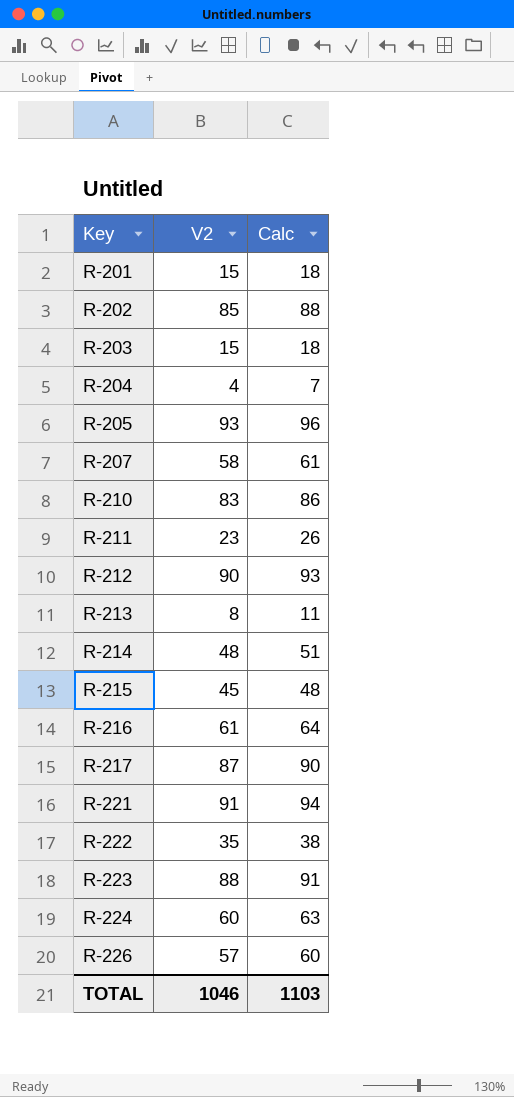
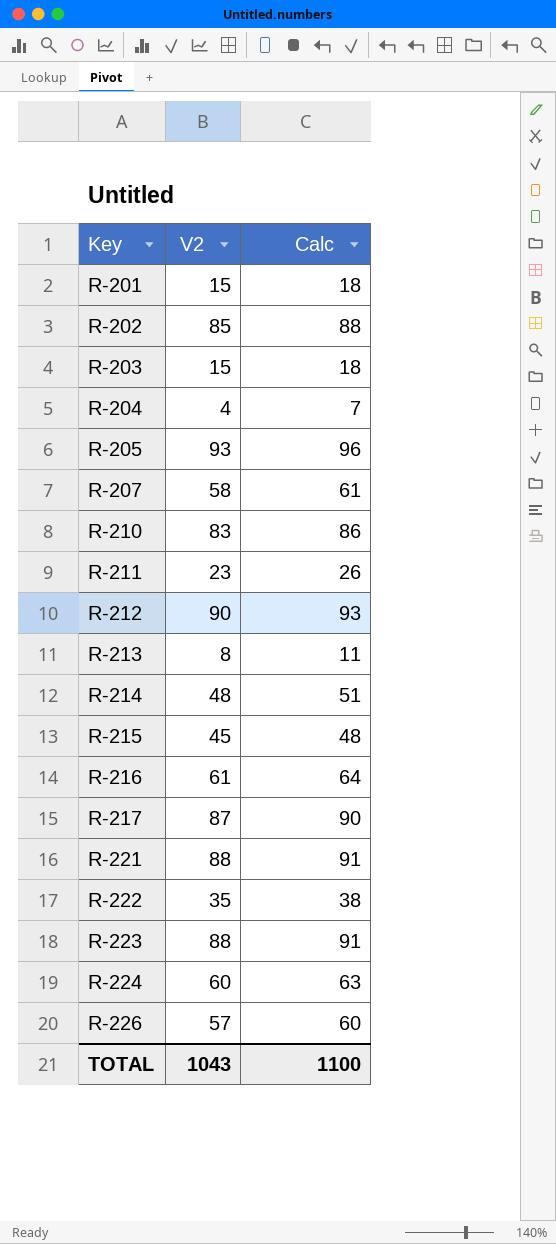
R-221 | V2: 91 -> 88
R-221 | Calc: 94 -> 91
TOTAL | V2: 1046 -> 1043
TOTAL | Calc: 1103 -> 1100

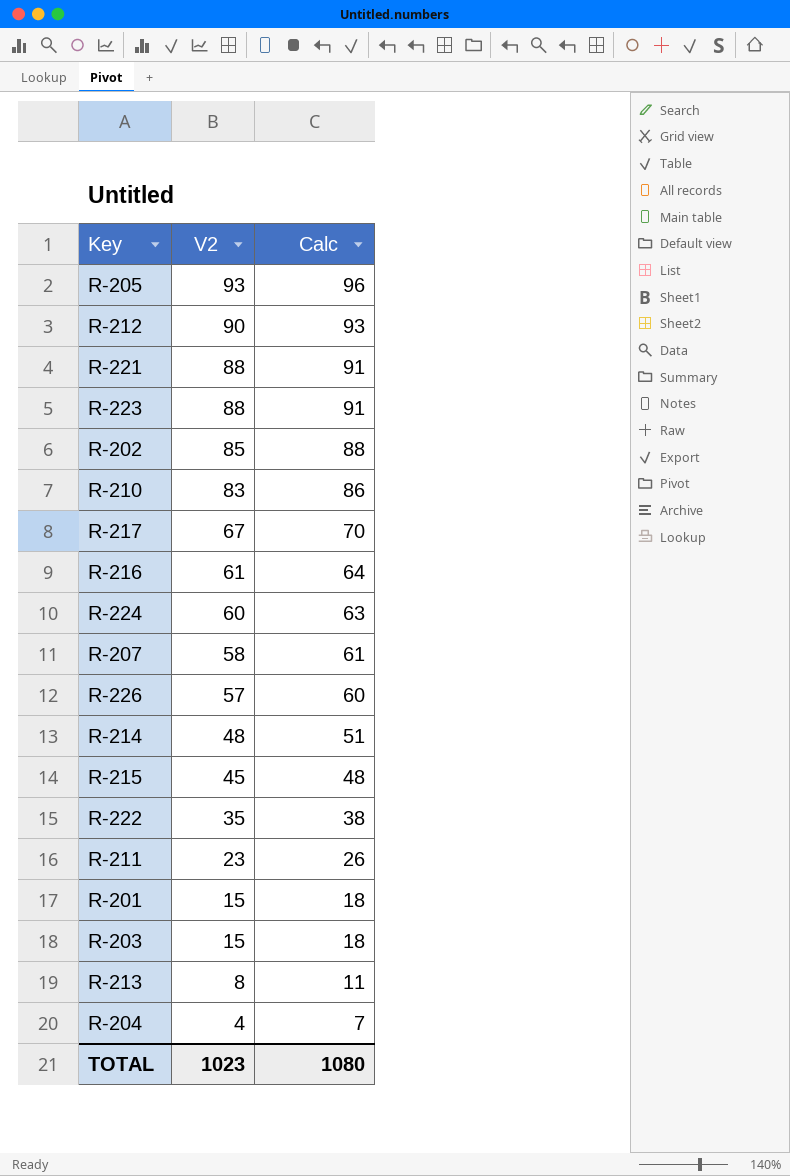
row order: Key ascending -> V2 descending
R-217 | V2: 87 -> 67
R-217 | Calc: 90 -> 70
TOTAL | V2: 1043 -> 1023
TOTAL | Calc: 1100 -> 1080

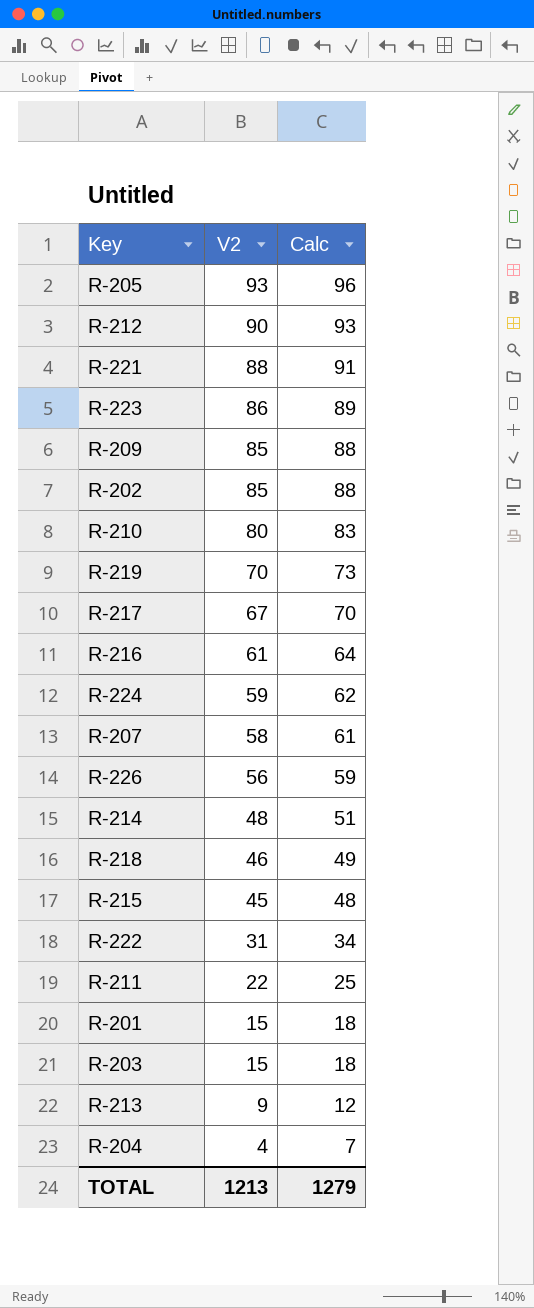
R-223 | V2: 88 -> 86
R-223 | Calc: 91 -> 89
row R-209: none -> 85 | 88
R-210 | V2: 83 -> 80
R-210 | Calc: 86 -> 83
row R-219: none -> 70 | 73
R-224 | V2: 60 -> 59
R-224 | Calc: 63 -> 62
R-226 | V2: 57 -> 56
R-226 | Calc: 60 -> 59
row R-218: none -> 46 | 49
R-222 | V2: 35 -> 31
R-222 | Calc: 38 -> 34
R-211 | V2: 23 -> 22
R-211 | Calc: 26 -> 25
R-213 | V2: 8 -> 9
R-213 | Calc: 11 -> 12
TOTAL | V2: 1023 -> 1213
TOTAL | Calc: 1080 -> 1279

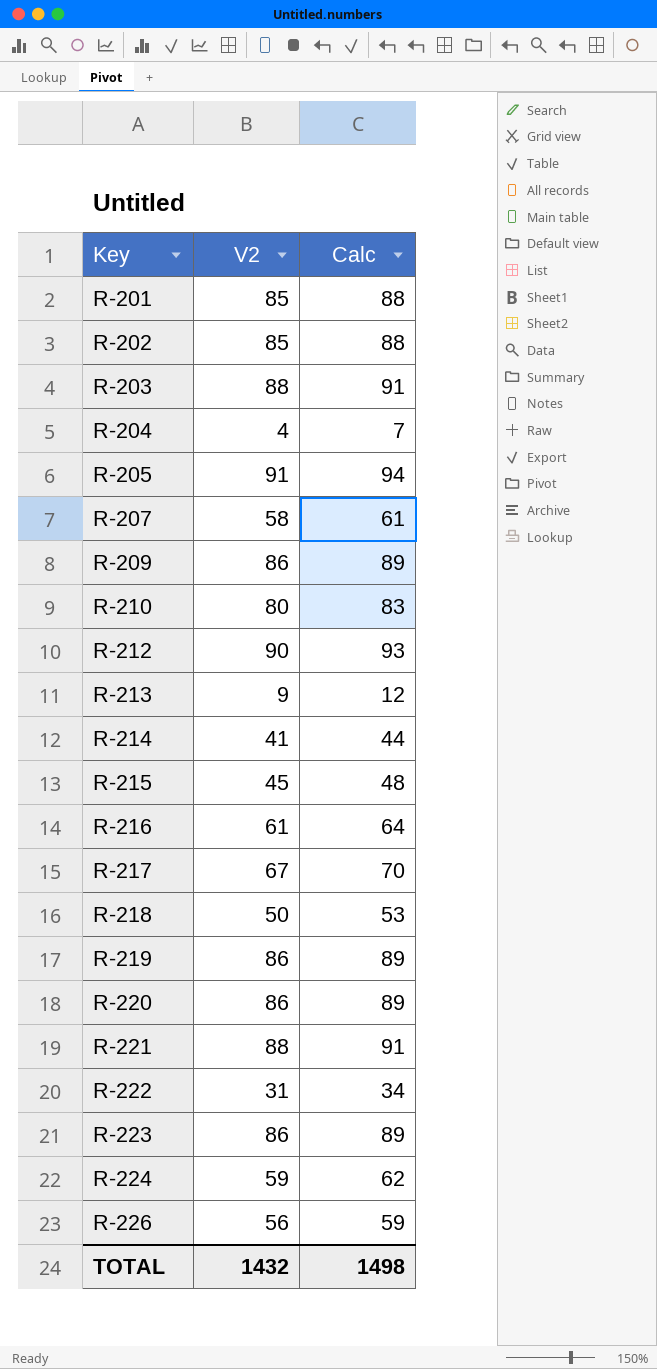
row order: V2 descending -> Key ascending
row R-211: 22 | 25 -> none
R-201 | V2: 15 -> 85
R-201 | Calc: 18 -> 88
R-203 | V2: 15 -> 88
R-203 | Calc: 18 -> 91
R-205 | V2: 93 -> 91
R-205 | Calc: 96 -> 94
R-209 | V2: 85 -> 86
R-209 | Calc: 88 -> 89
R-214 | V2: 48 -> 41
R-214 | Calc: 51 -> 44
R-218 | V2: 46 -> 50
R-218 | Calc: 49 -> 53
R-219 | V2: 70 -> 86
R-219 | Calc: 73 -> 89
row R-220: none -> 86 | 89
TOTAL | V2: 1213 -> 1432
TOTAL | Calc: 1279 -> 1498

